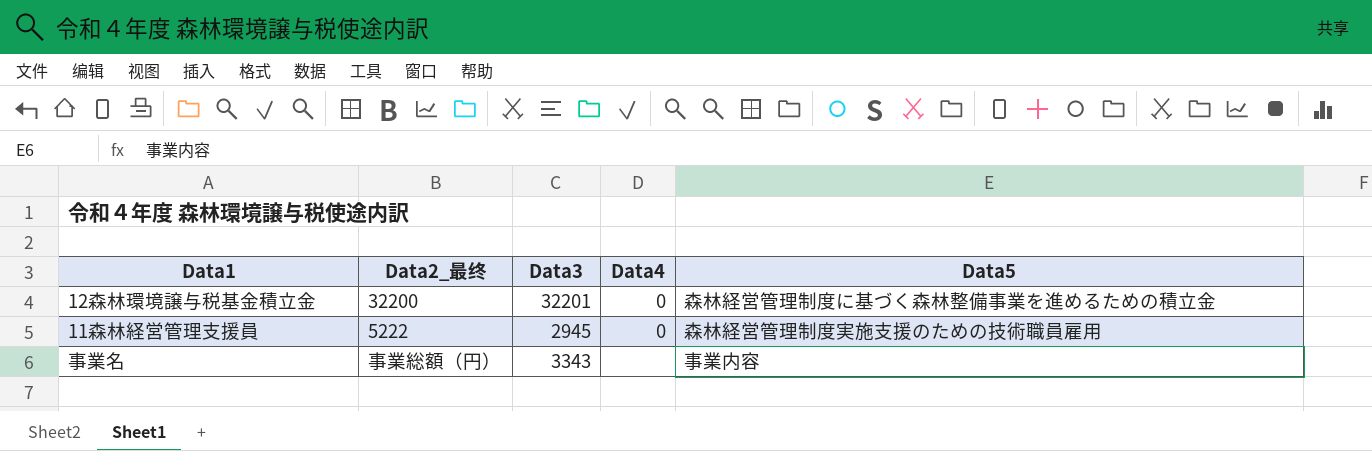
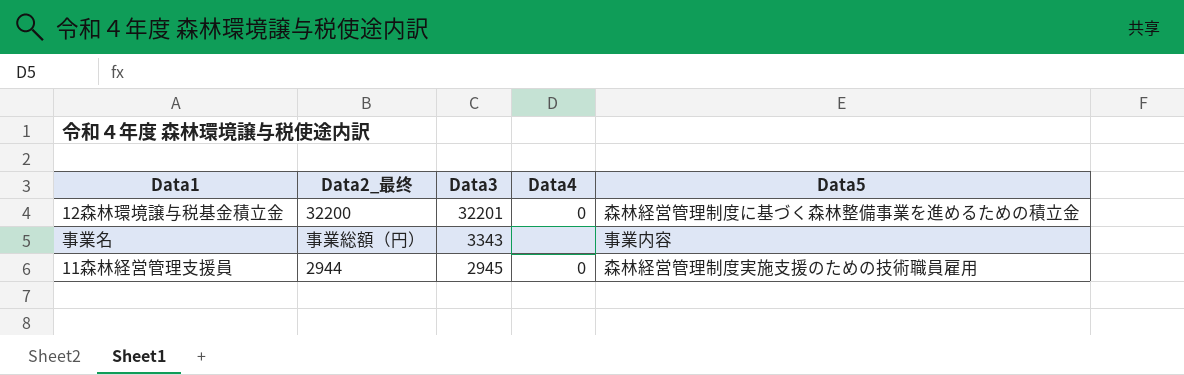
row order: none -> Data3 descending
11森林経営管理支援員 | Data2_最终: 5222 -> 2944

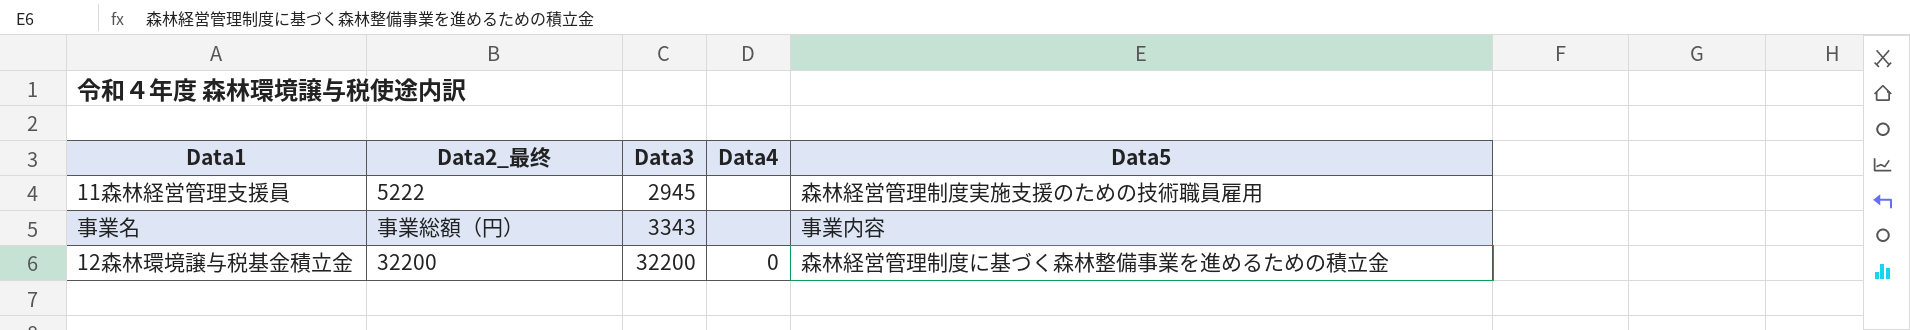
row order: Data3 descending -> Data3 ascending
11森林経営管理支援員 | Data2_最终: 2944 -> 5222
11森林経営管理支援員 | Data4: 0 -> none
12森林環境譲与税基金積立金 | Data3: 32201 -> 32200

